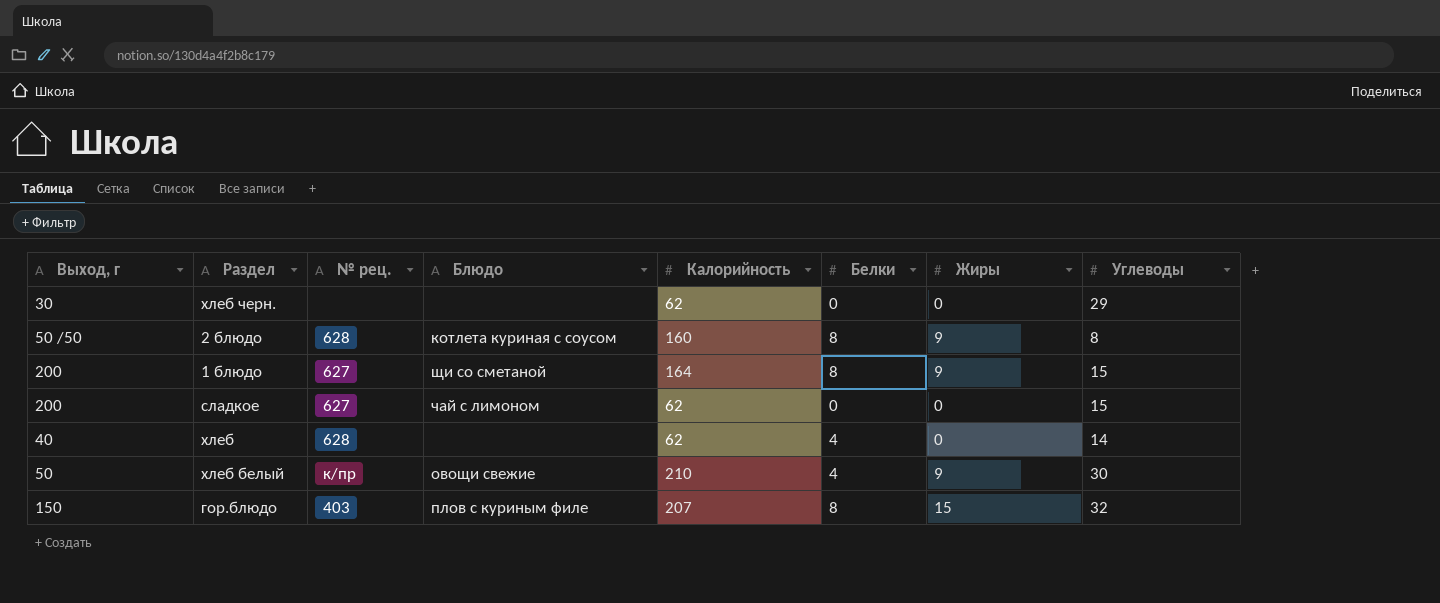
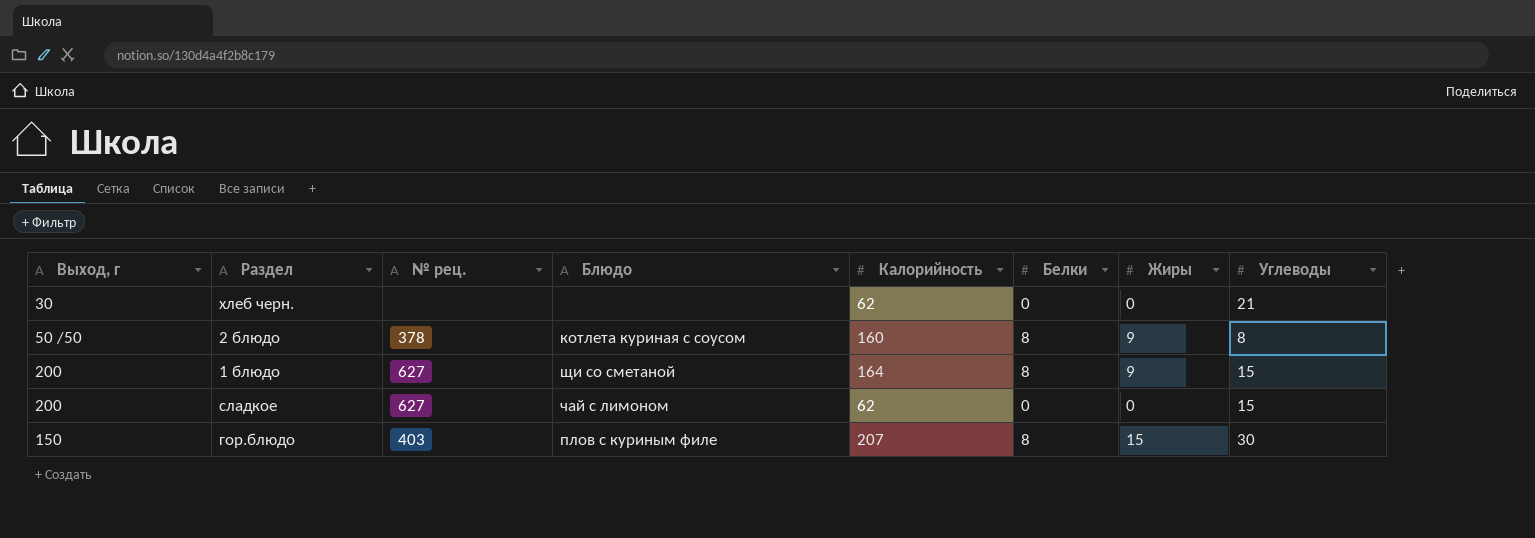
row хлеб: 40 | 628 | none | 62 | 4 | 0 | 14 -> none
row хлеб белый: 50 | к/пр | овощи свежие | 210 | 4 | 9 | 30 -> none
хлеб черн. | Углеводы: 29 -> 21
2 блюдо | № рец.: 628 -> 378
гор.блюдо | Углеводы: 32 -> 30

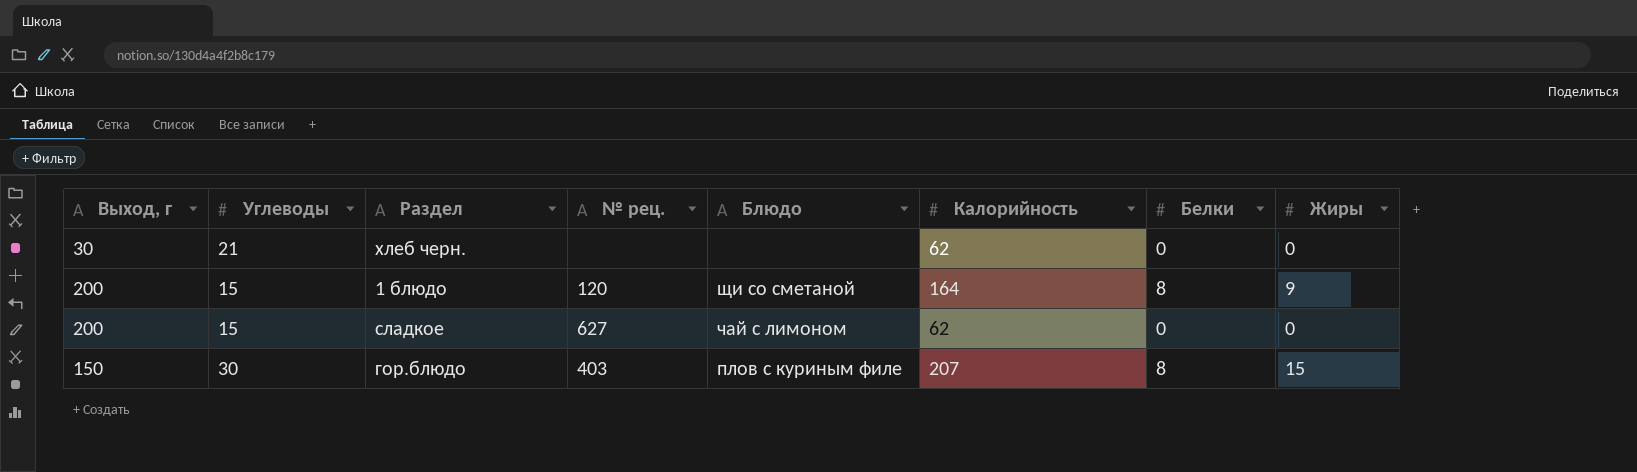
column Углеводы | position: 8 -> 2
row 2 блюдо: 50 /50 | 378 | котлета куриная с соусом | 160 | 8 | 9 | 8 -> none
1 блюдо | № рец.: 627 -> 120

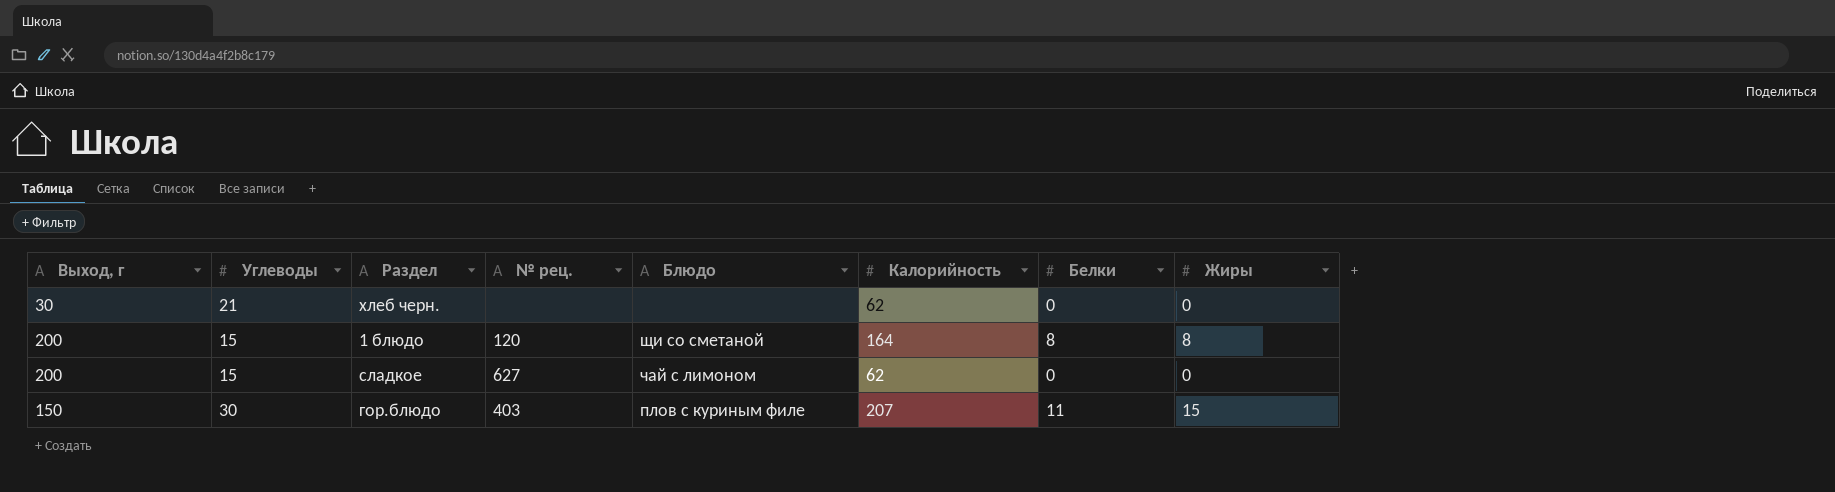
1 блюдо | Жиры: 9 -> 8
гор.блюдо | Белки: 8 -> 11

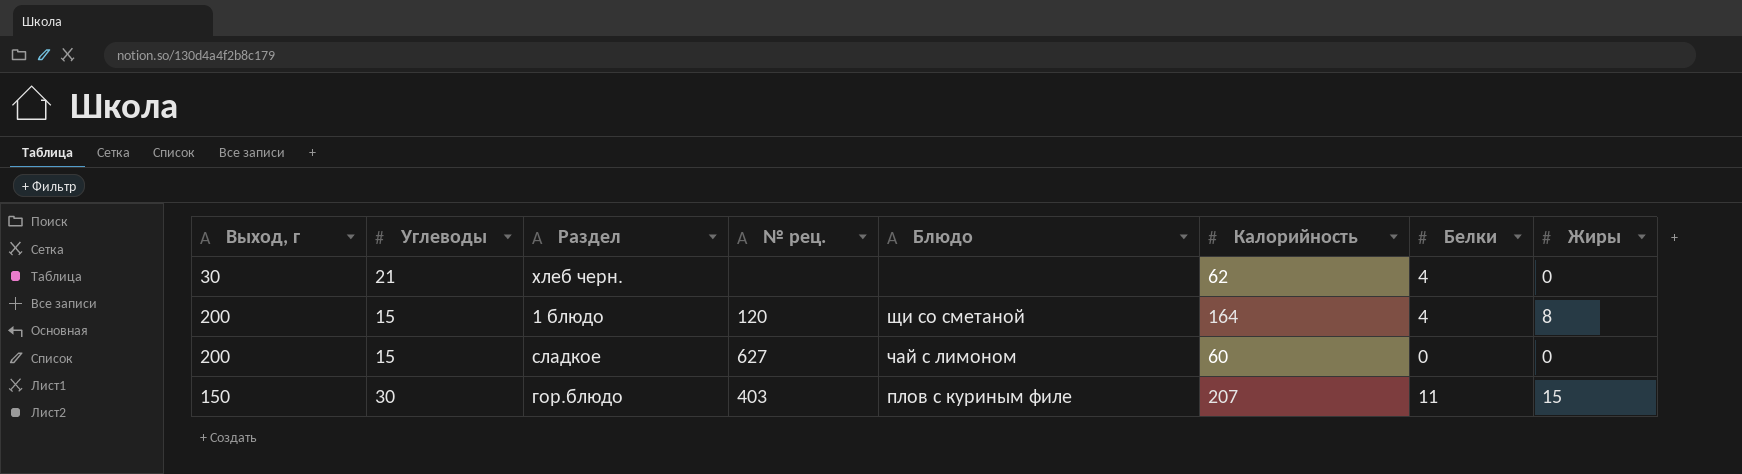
хлеб черн. | Белки: 0 -> 4
1 блюдо | Белки: 8 -> 4
сладкое | Калорийность: 62 -> 60

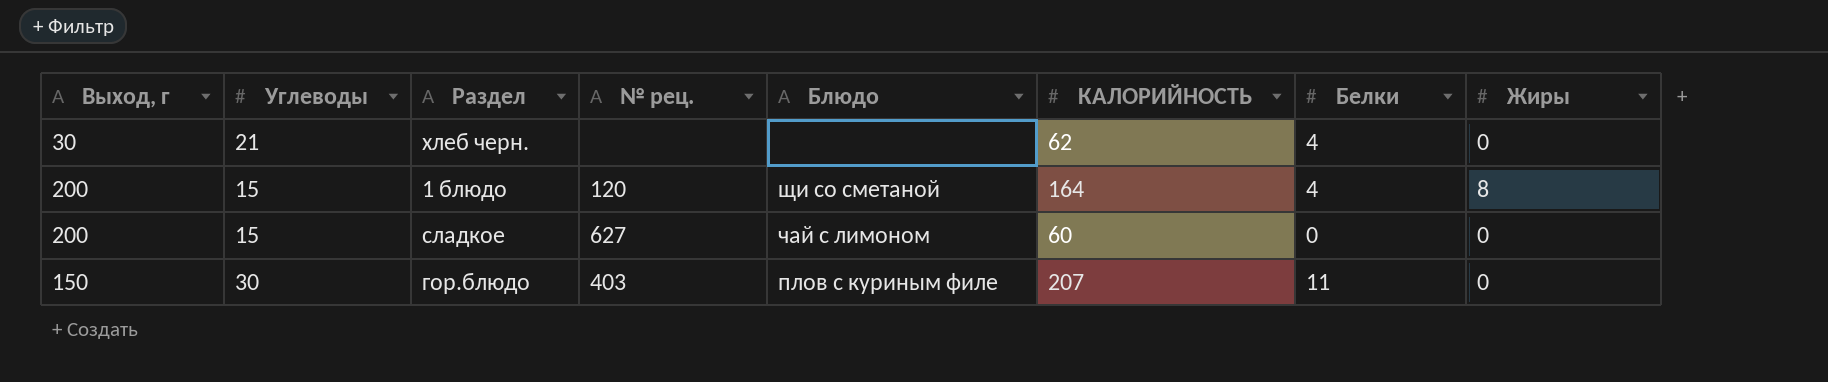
column name: Калорийность -> КАЛОРИЙНОСТЬ
гор.блюдо | Жиры: 15 -> 0

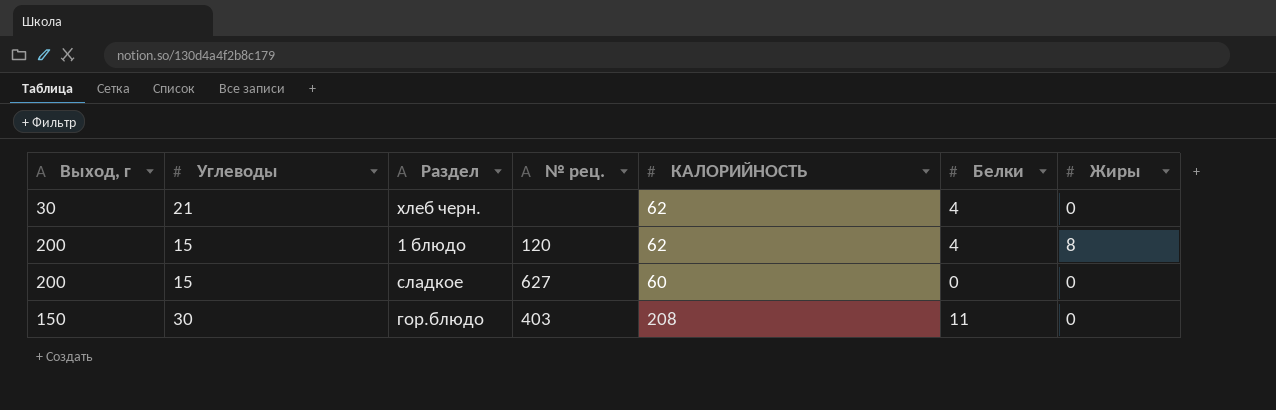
column Блюдо | position: 5 -> none
1 блюдо | КАЛОРИЙНОСТЬ: 164 -> 62
гор.блюдо | КАЛОРИЙНОСТЬ: 207 -> 208

